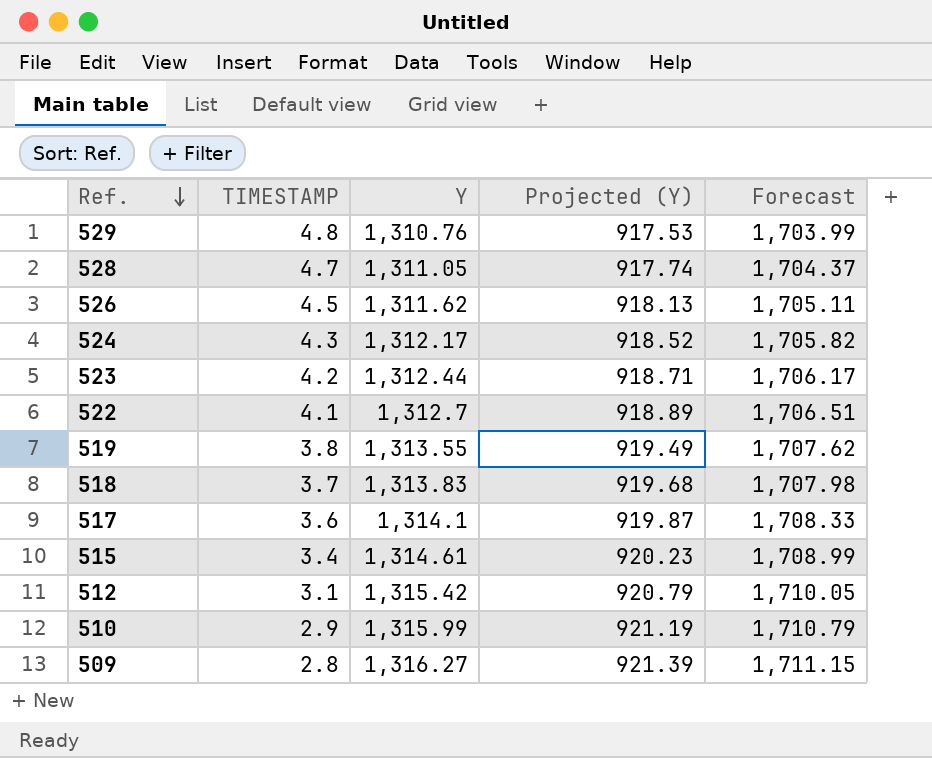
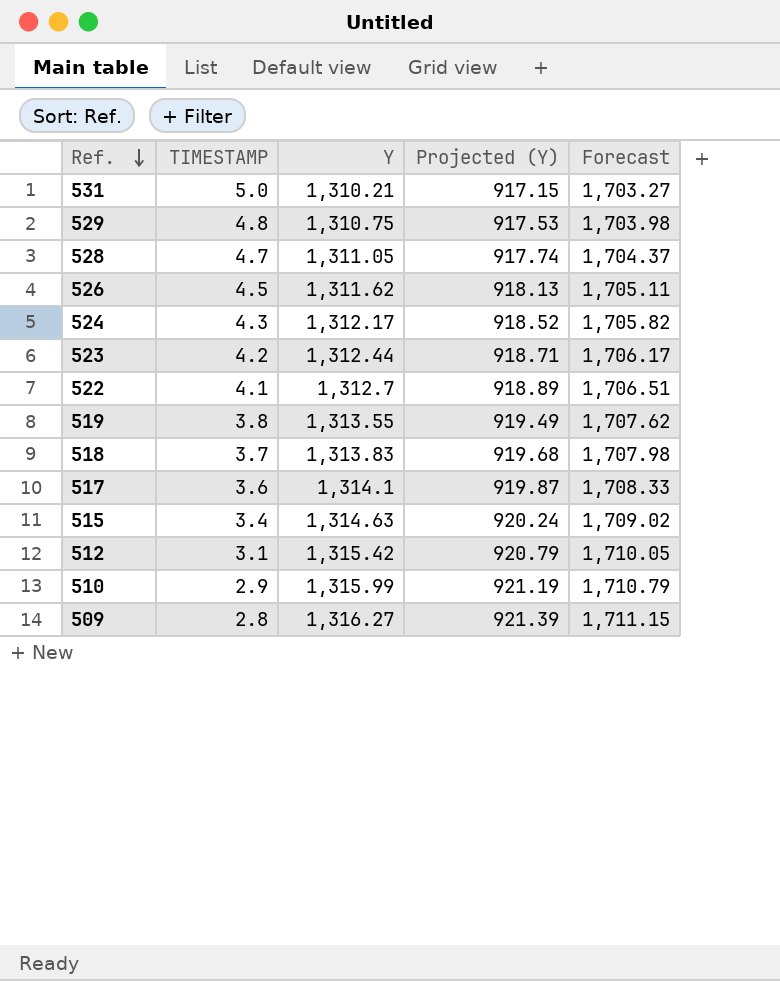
row 531: none -> 5.0 | 1,310.21 | 917.15 | 1,703.27
529 | Y: 1,310.76 -> 1,310.75
529 | Forecast: 1,703.99 -> 1,703.98
515 | Y: 1,314.61 -> 1,314.63
515 | Projected (Y): 920.23 -> 920.24
515 | Forecast: 1,708.99 -> 1,709.02

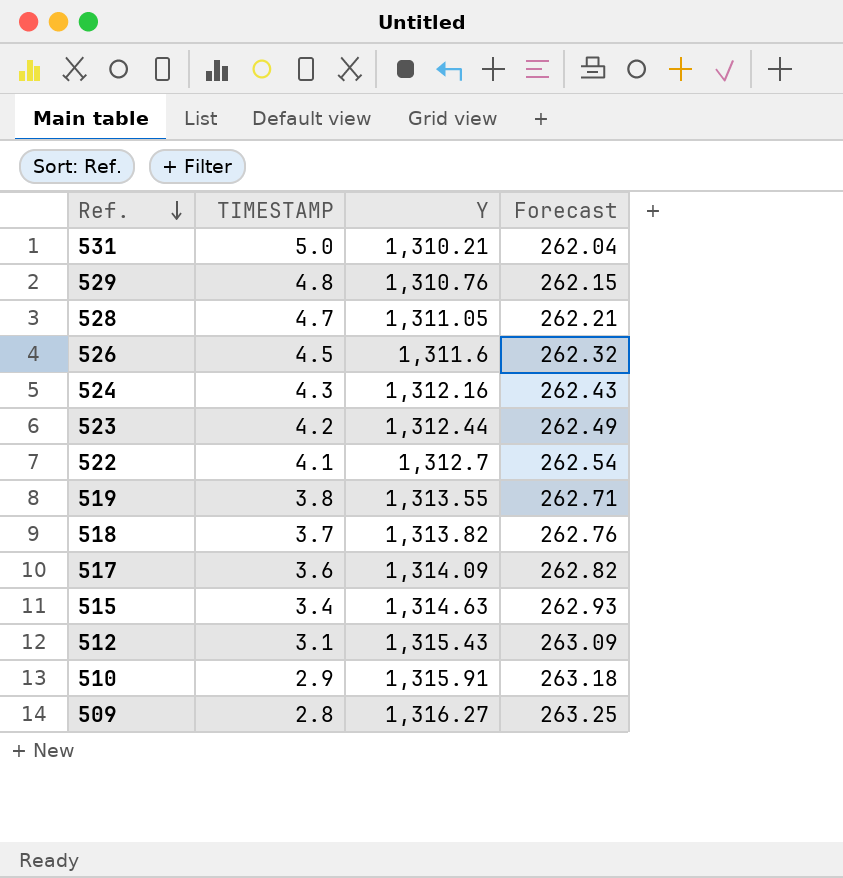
column Projected (Y) | formula: [Y] * 0.7 -> none
column Forecast | formula: [Y] * 1.3 -> [Y] * 0.2
529 | Y: 1,310.75 -> 1,310.76
526 | Y: 1,311.62 -> 1,311.6
524 | Y: 1,312.17 -> 1,312.16
518 | Y: 1,313.83 -> 1,313.82
517 | Y: 1,314.1 -> 1,314.09
512 | Y: 1,315.42 -> 1,315.43
510 | Y: 1,315.99 -> 1,315.91

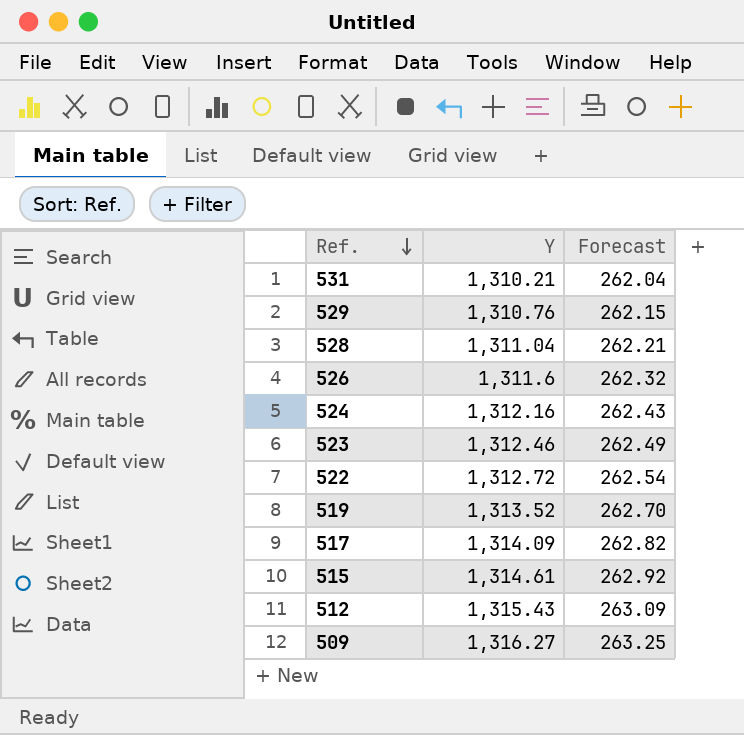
column TIMESTAMP | position: 2 -> none
row 518: 3.7 | 1,313.82 | 262.76 -> none
row 510: 2.9 | 1,315.91 | 263.18 -> none
528 | Y: 1,311.05 -> 1,311.04
523 | Y: 1,312.44 -> 1,312.46
522 | Y: 1,312.7 -> 1,312.72
519 | Y: 1,313.55 -> 1,313.52
519 | Forecast: 262.71 -> 262.70
515 | Y: 1,314.63 -> 1,314.61
515 | Forecast: 262.93 -> 262.92

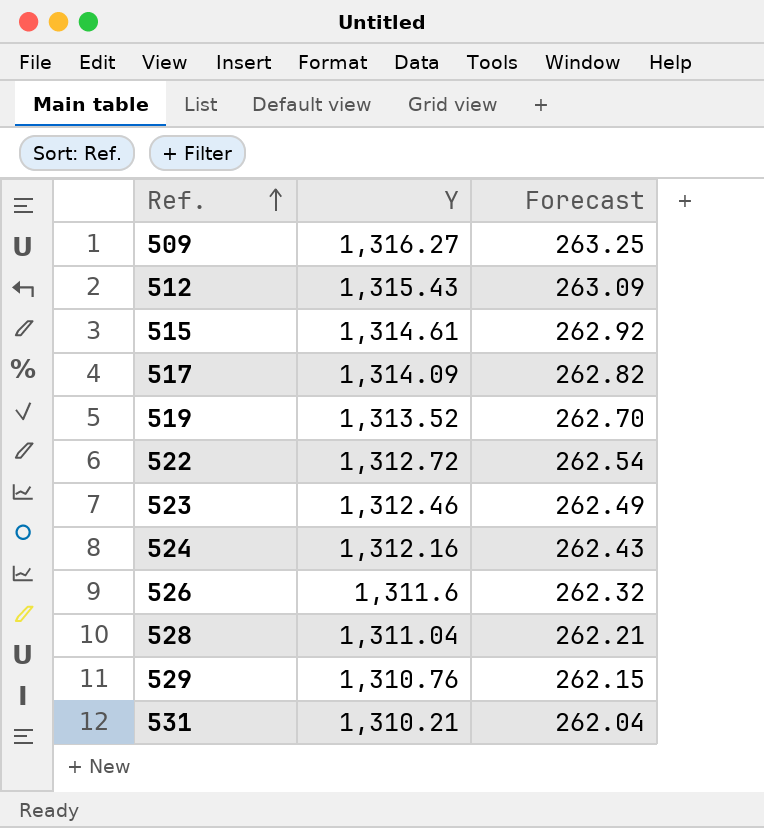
row order: Ref. descending -> Ref. ascending

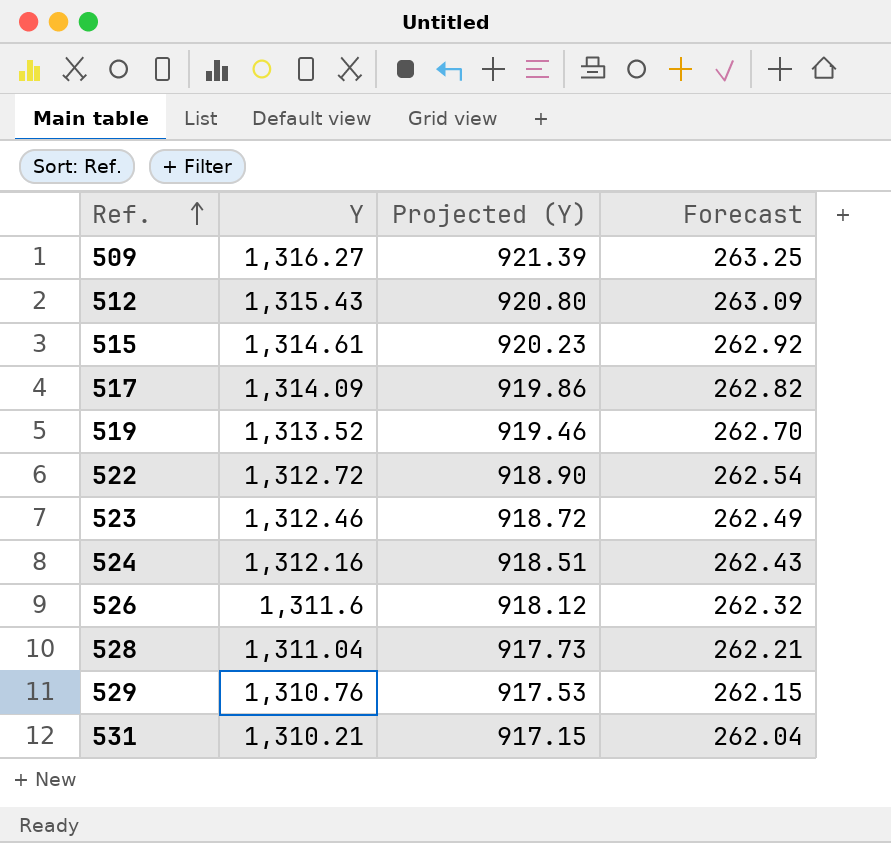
column Projected (Y) | formula: none -> [Y] * 0.7

